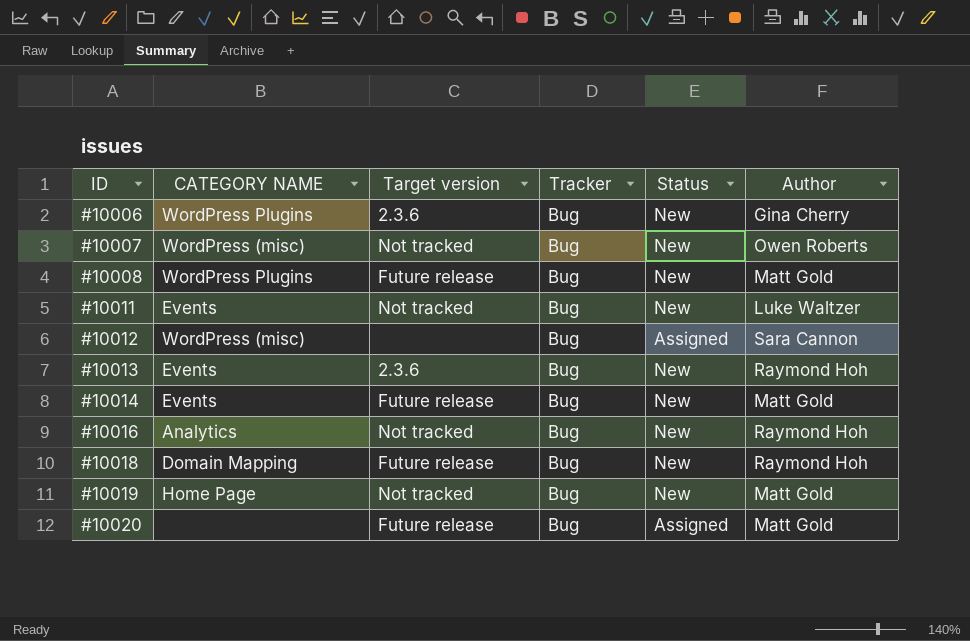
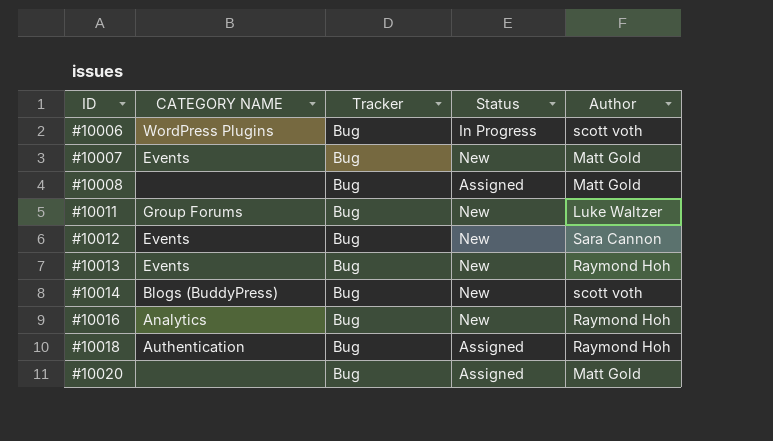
column Target version | position: 3 -> none
row #10019: Home Page | Not tracked | Bug | New | Matt Gold -> none
#10006 | Status: New -> In Progress
#10006 | Author: Gina Cherry -> scott voth
#10007 | CATEGORY NAME: WordPress (misc) -> Events
#10007 | Author: Owen Roberts -> Matt Gold
#10008 | CATEGORY NAME: WordPress Plugins -> none
#10008 | Status: New -> Assigned
#10011 | CATEGORY NAME: Events -> Group Forums
#10012 | CATEGORY NAME: WordPress (misc) -> Events
#10012 | Status: Assigned -> New
#10014 | CATEGORY NAME: Events -> Blogs (BuddyPress)
#10014 | Author: Matt Gold -> scott voth
#10018 | CATEGORY NAME: Domain Mapping -> Authentication
#10018 | Status: New -> Assigned

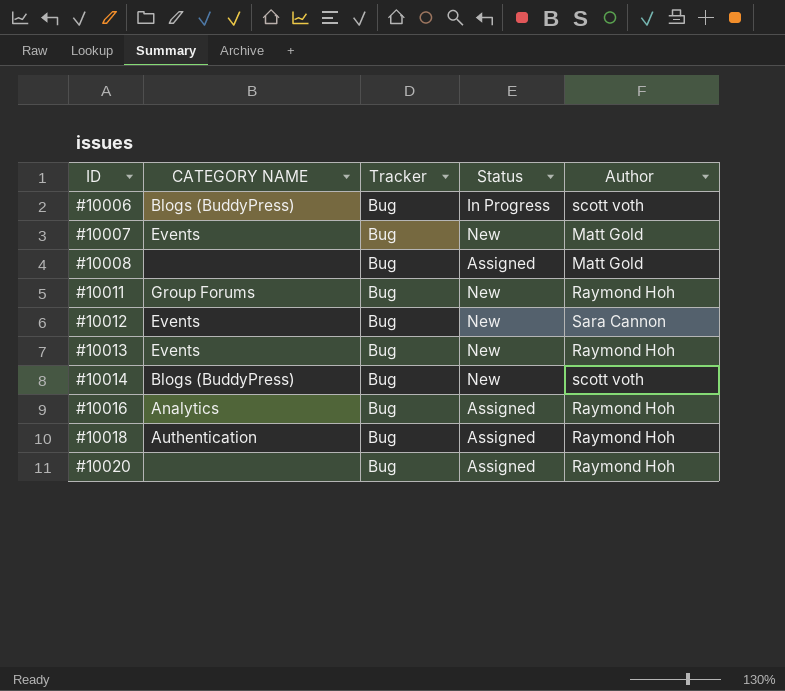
#10006 | CATEGORY NAME: WordPress Plugins -> Blogs (BuddyPress)
#10011 | Author: Luke Waltzer -> Raymond Hoh
#10016 | Status: New -> Assigned
#10020 | Author: Matt Gold -> Raymond Hoh

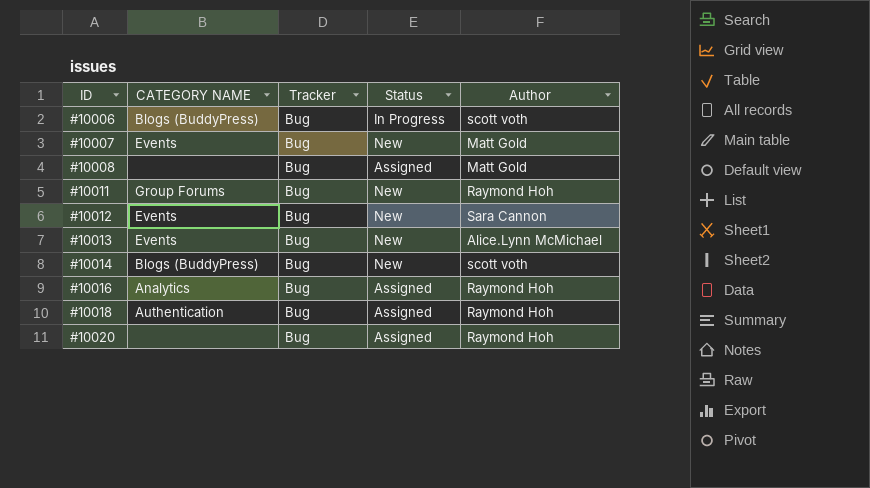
#10013 | Author: Raymond Hoh -> Alice.Lynn McMichael

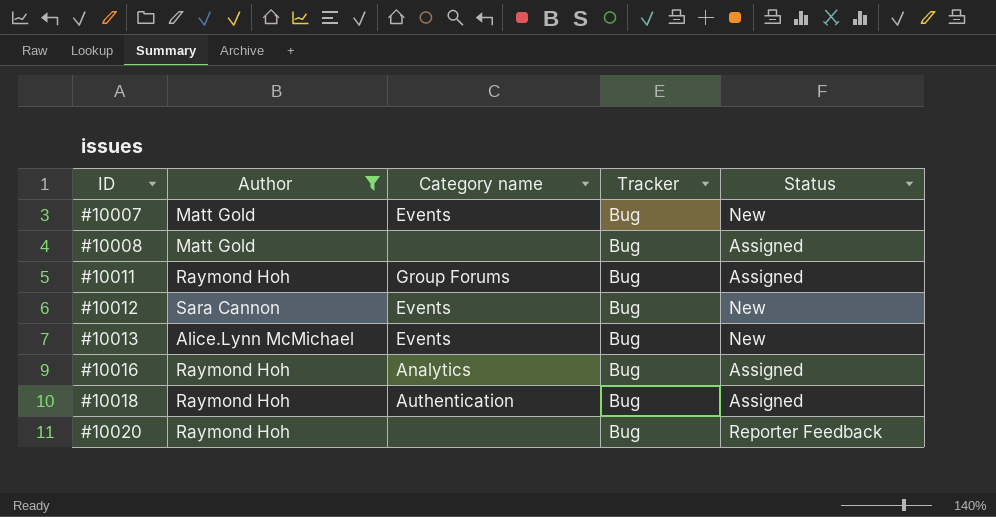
filter: none -> Author != scott voth
column Author | position: 5 -> 2
column name: CATEGORY NAME -> Category name
#10011 | Status: New -> Assigned
#10020 | Status: Assigned -> Reporter Feedback

